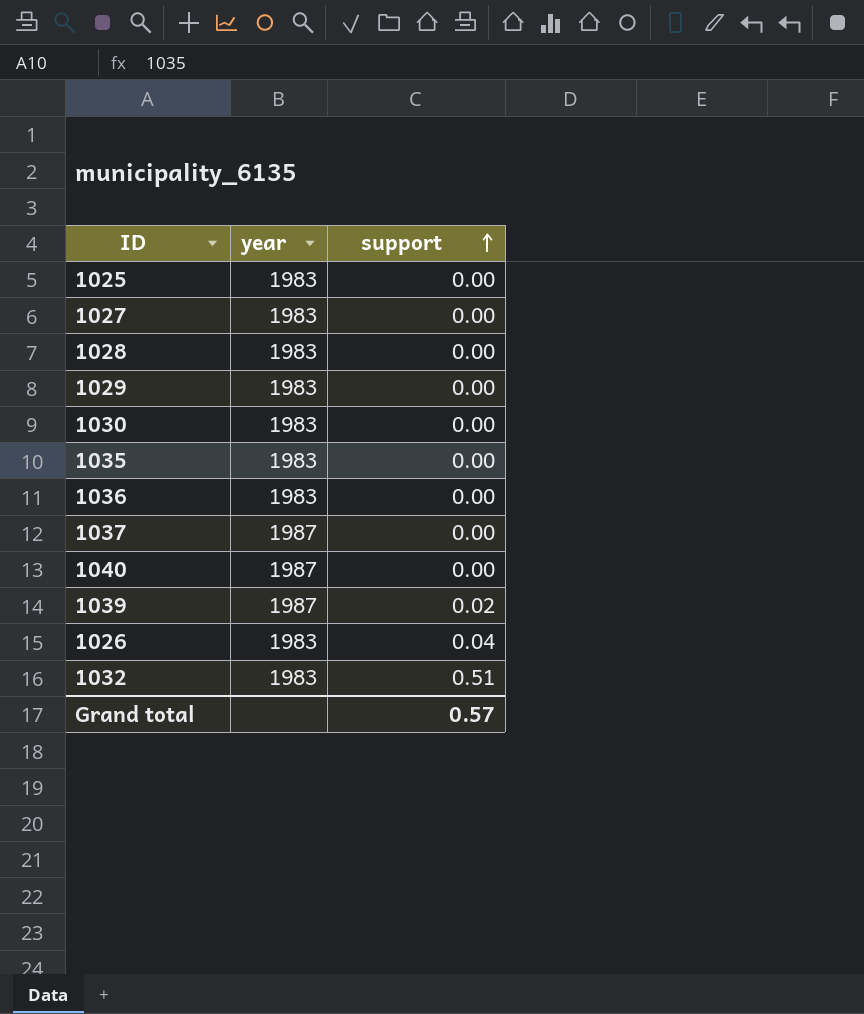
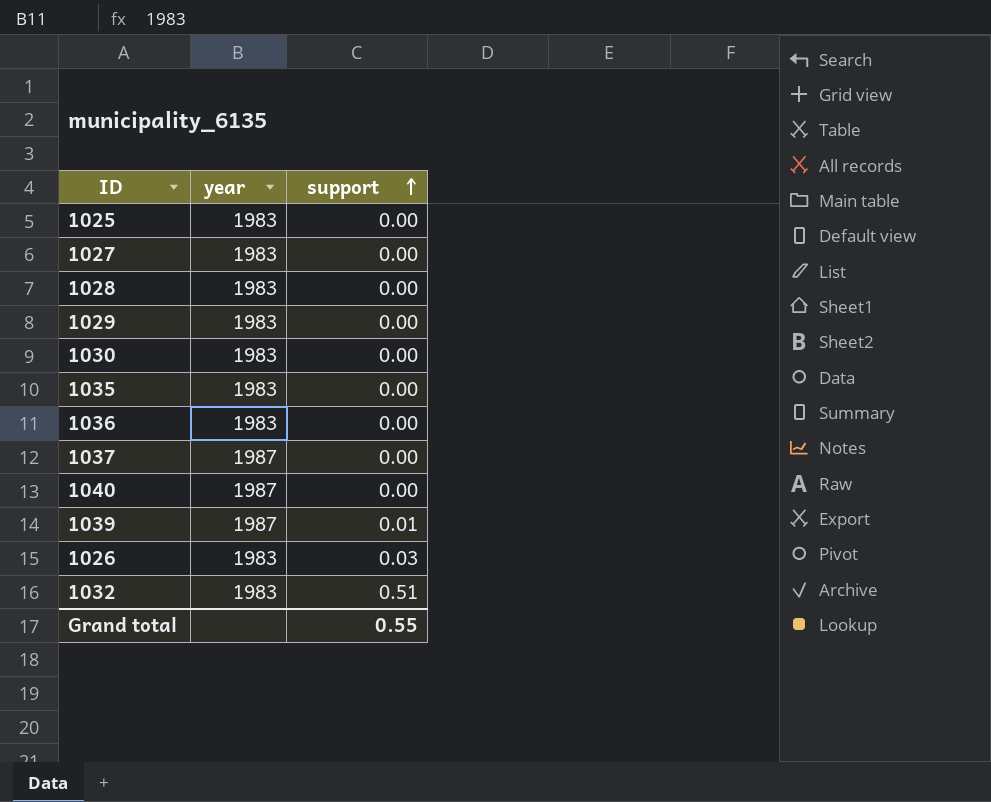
1039 | support: 0.02 -> 0.01
1026 | support: 0.04 -> 0.03
Grand total | support: 0.57 -> 0.55

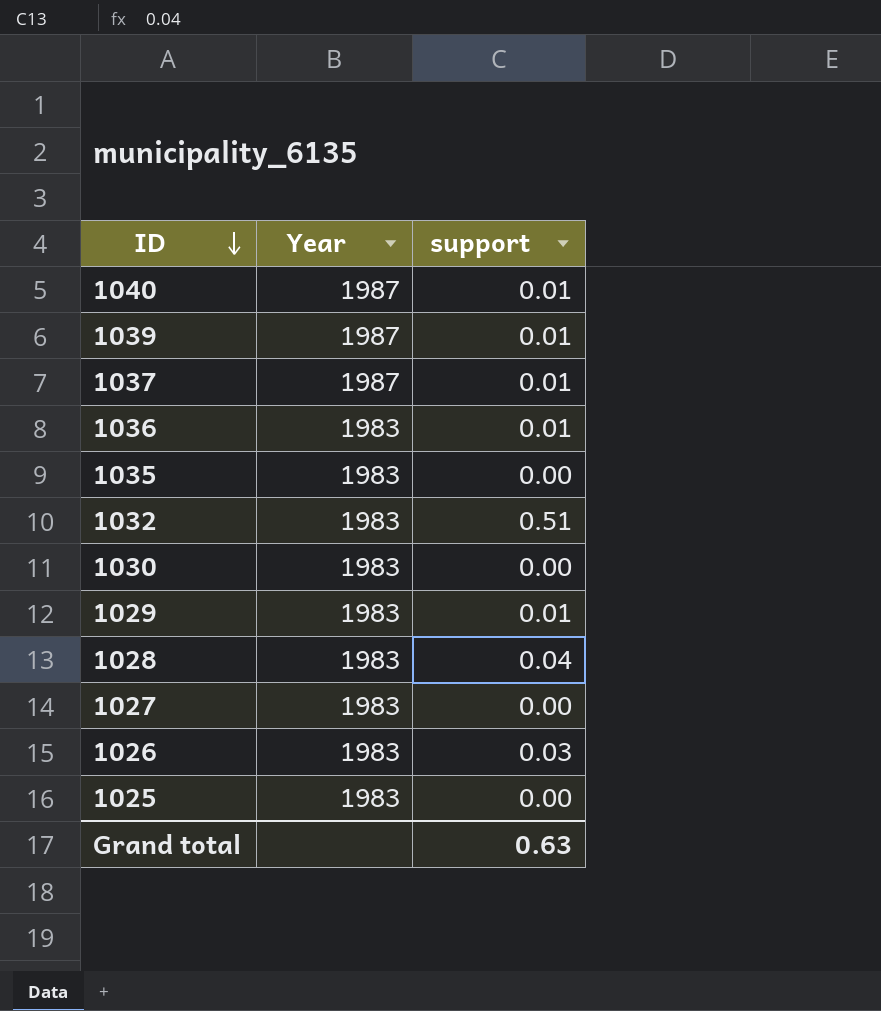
row order: support ascending -> ID descending
column name: year -> Year
1040 | support: 0.00 -> 0.01
1037 | support: 0.00 -> 0.01
1036 | support: 0.00 -> 0.01
1029 | support: 0.00 -> 0.01
1028 | support: 0.00 -> 0.04
Grand total | support: 0.55 -> 0.63

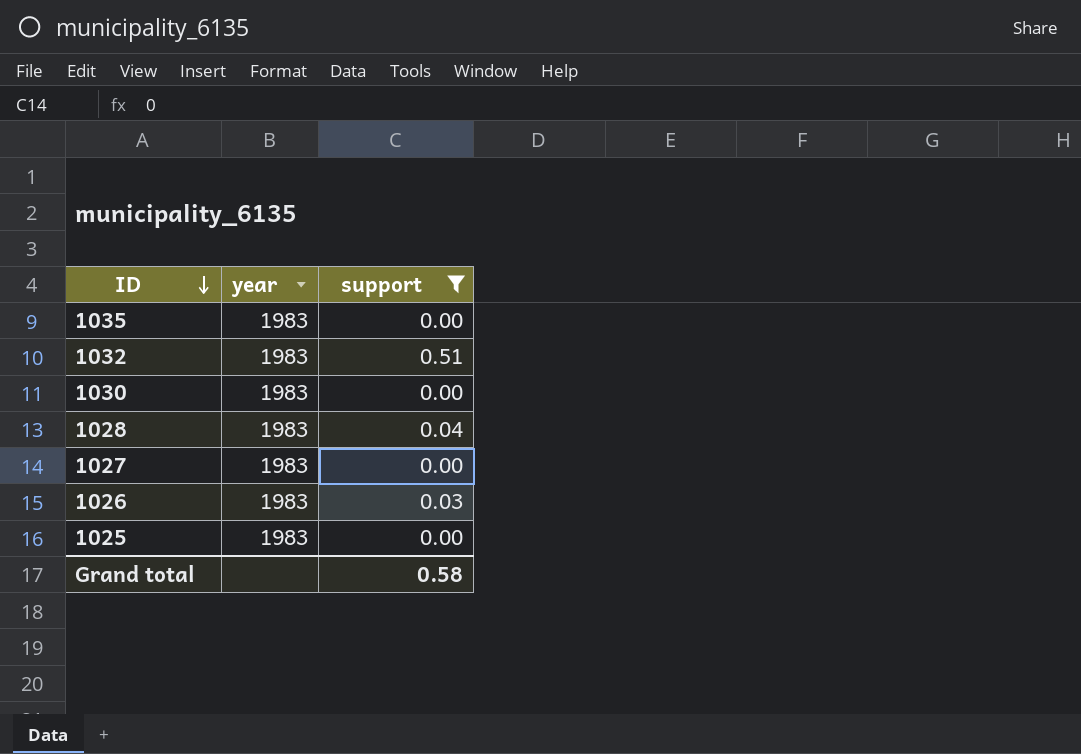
filter: none -> support != 0.01
column name: Year -> year
Grand total | support: 0.63 -> 0.58

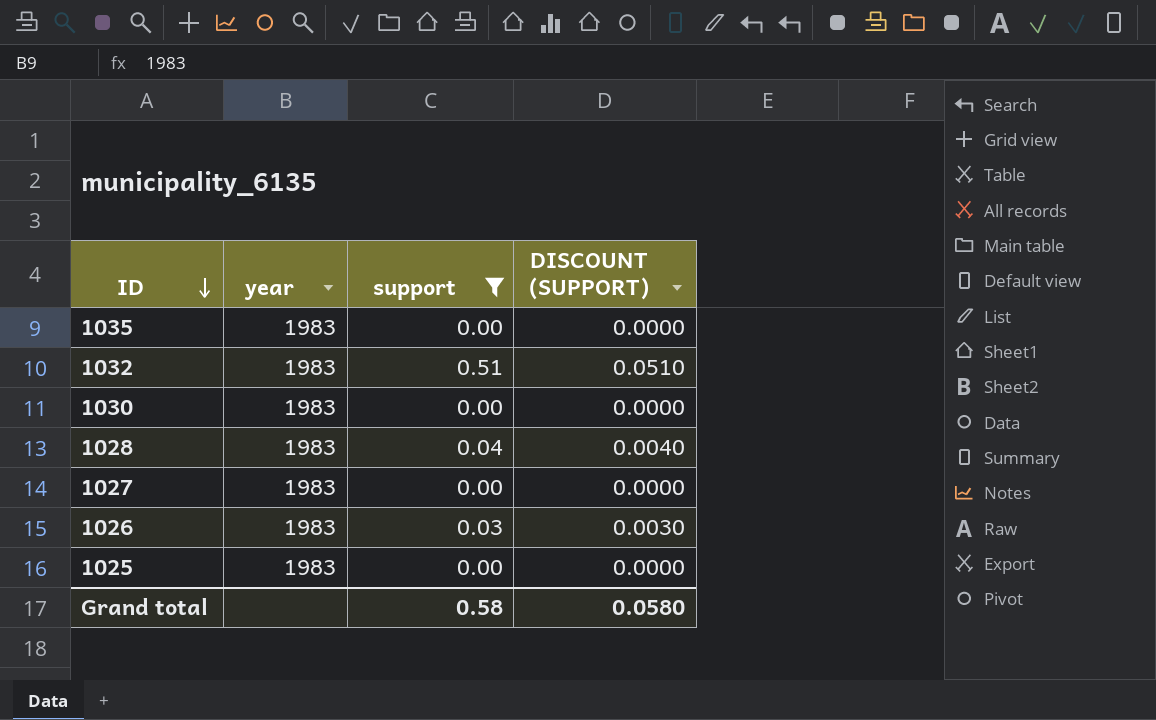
column DISCOUNT (SUPPORT) | formula: none -> [support] * 0.1

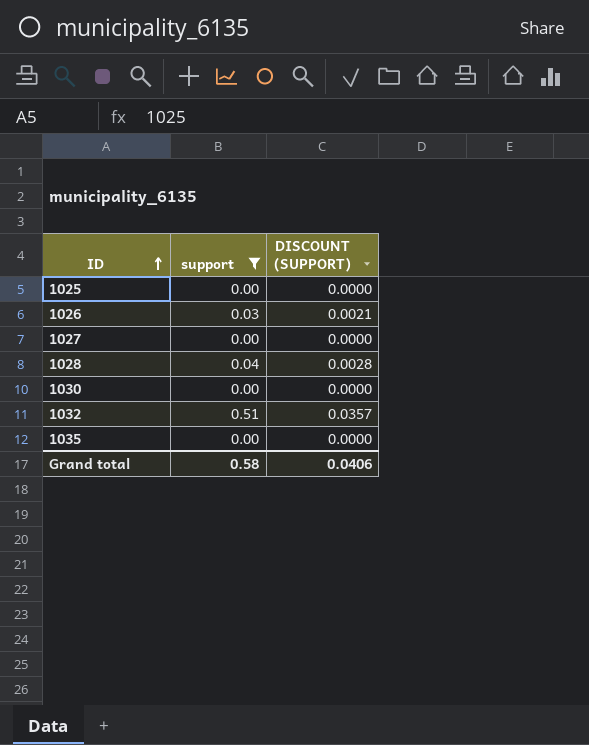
row order: ID descending -> ID ascending
column year | position: 2 -> none
column DISCOUNT (SUPPORT) | formula: [support] * 0.1 -> [support] * 0.07
Grand total | DISCOUNT (SUPPORT): 0.0580 -> 0.0406

